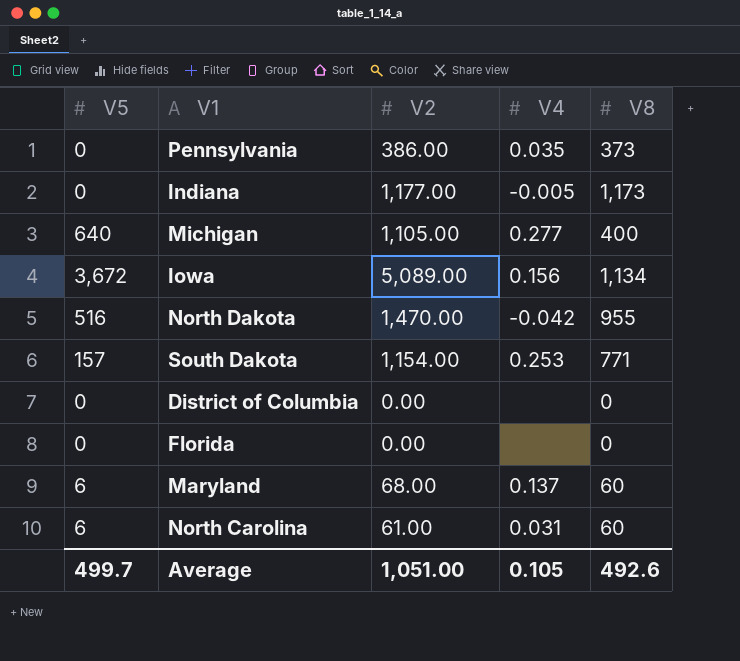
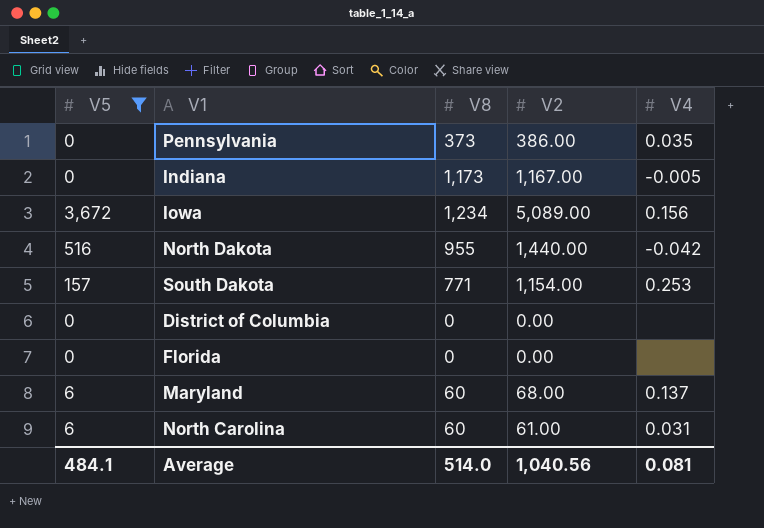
filter: none -> V5 != 640
column V8 | position: 5 -> 3
Indiana | V2: 1,177.00 -> 1,167.00
Iowa | V8: 1,134 -> 1,234
North Dakota | V2: 1,470.00 -> 1,440.00
Average | V5: 499.7 -> 484.1
Average | V8: 492.6 -> 514.0
Average | V2: 1,051.00 -> 1,040.56
Average | V4: 0.105 -> 0.081

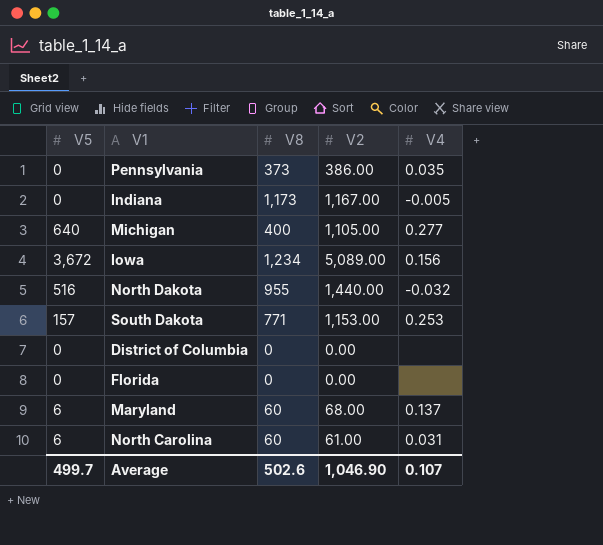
filter: V5 != 640 -> none
North Dakota | V4: -0.042 -> -0.032
South Dakota | V2: 1,154.00 -> 1,153.00
Average | V5: 484.1 -> 499.7
Average | V8: 514.0 -> 502.6
Average | V2: 1,040.56 -> 1,046.90
Average | V4: 0.081 -> 0.107

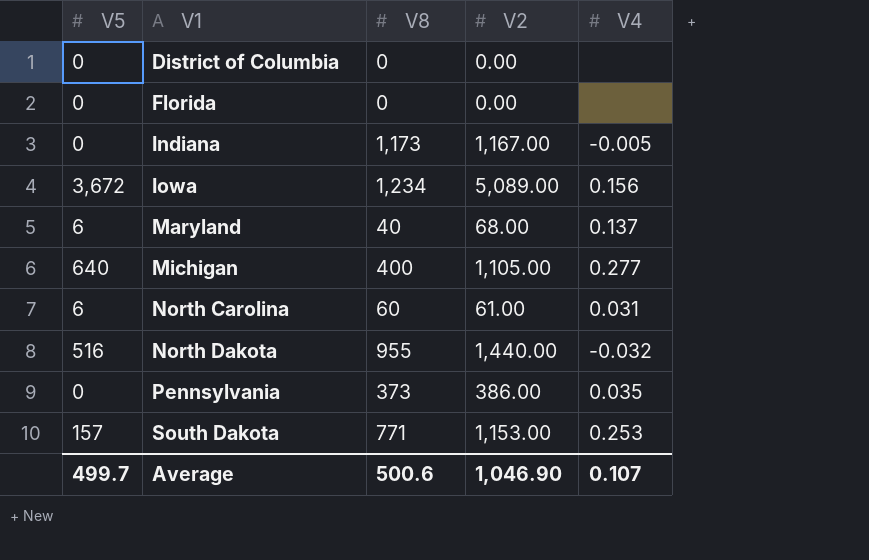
row order: none -> V1 ascending
Maryland | V8: 60 -> 40
Average | V8: 502.6 -> 500.6

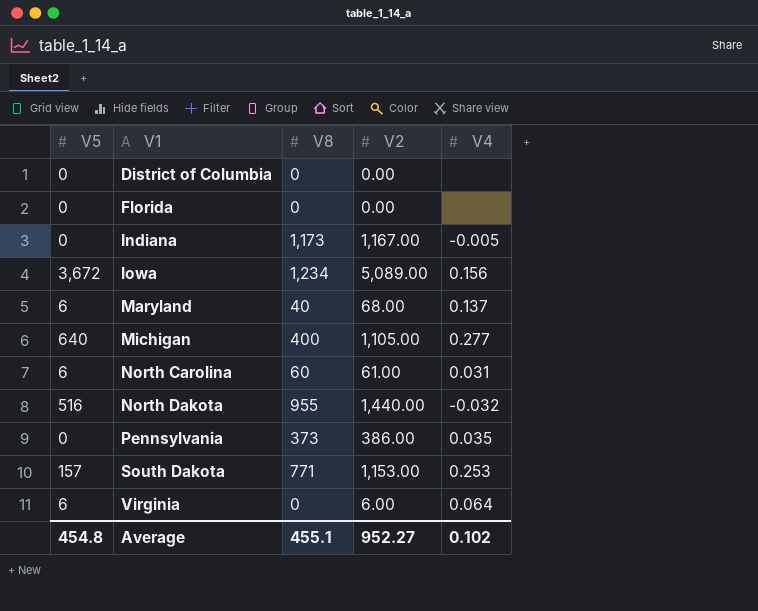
row Virginia: none -> 6 | 0 | 6.00 | 0.064
Average | V5: 499.7 -> 454.8
Average | V8: 500.6 -> 455.1
Average | V2: 1,046.90 -> 952.27
Average | V4: 0.107 -> 0.102

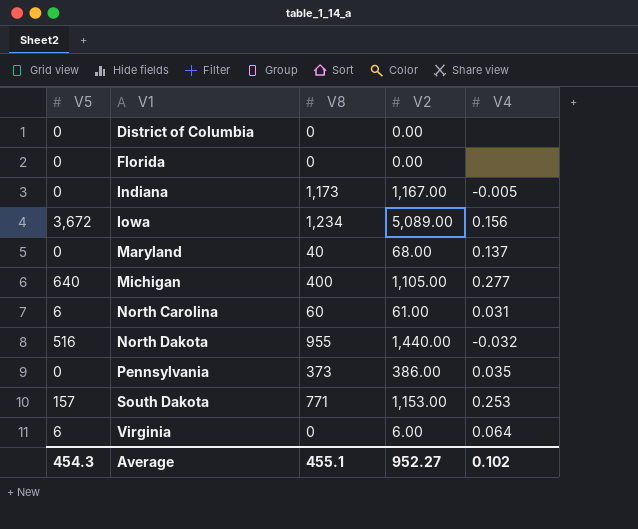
Maryland | V5: 6 -> 0
Average | V5: 454.8 -> 454.3

